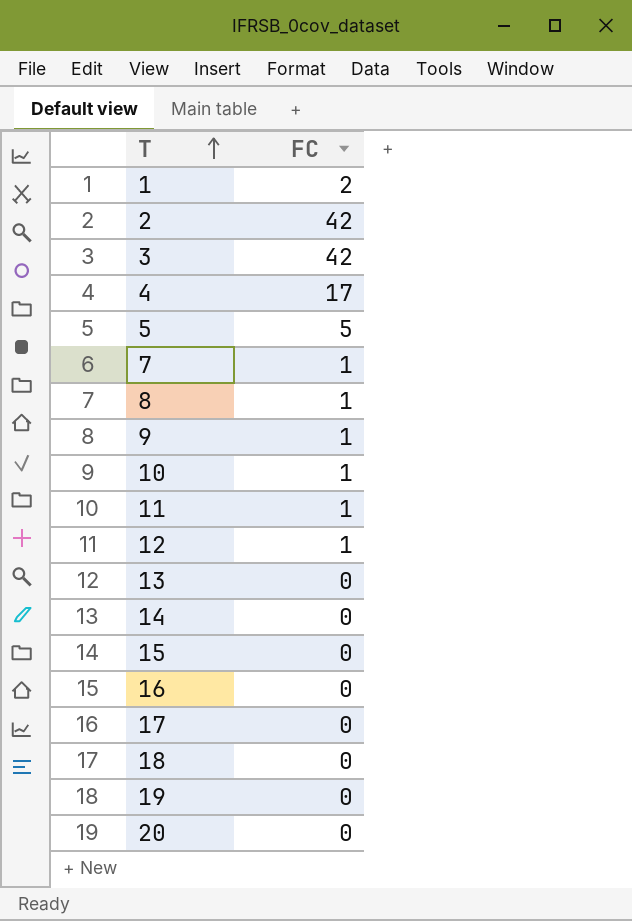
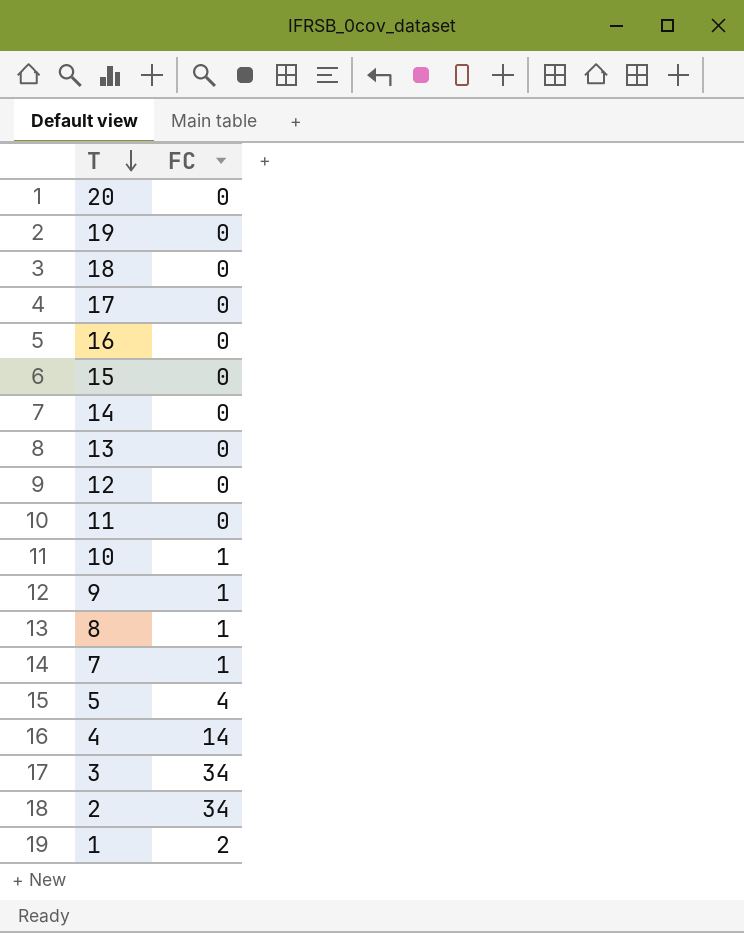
row order: T ascending -> T descending
12 | FC: 1 -> 0
11 | FC: 1 -> 0
5 | FC: 5 -> 4
4 | FC: 17 -> 14
3 | FC: 42 -> 34
2 | FC: 42 -> 34

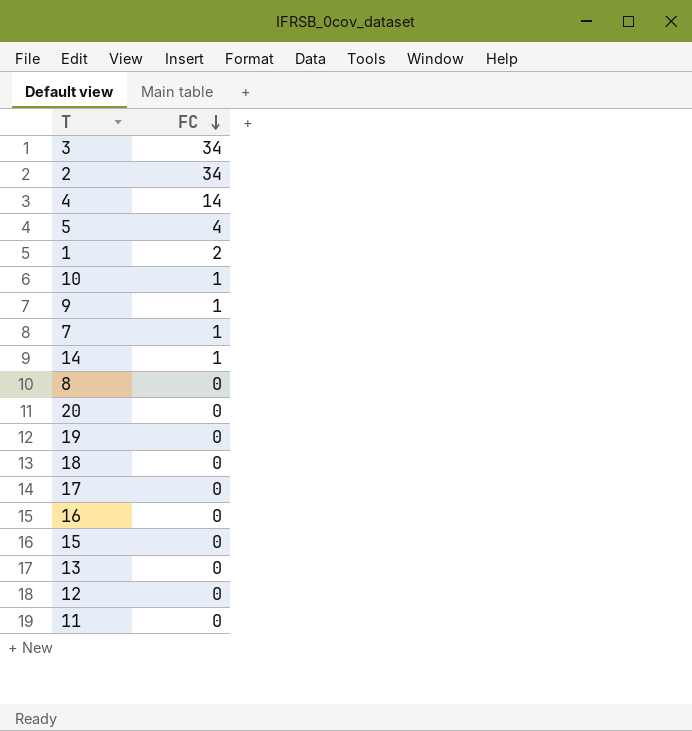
row order: T descending -> FC descending
14 | FC: 0 -> 1
8 | FC: 1 -> 0

